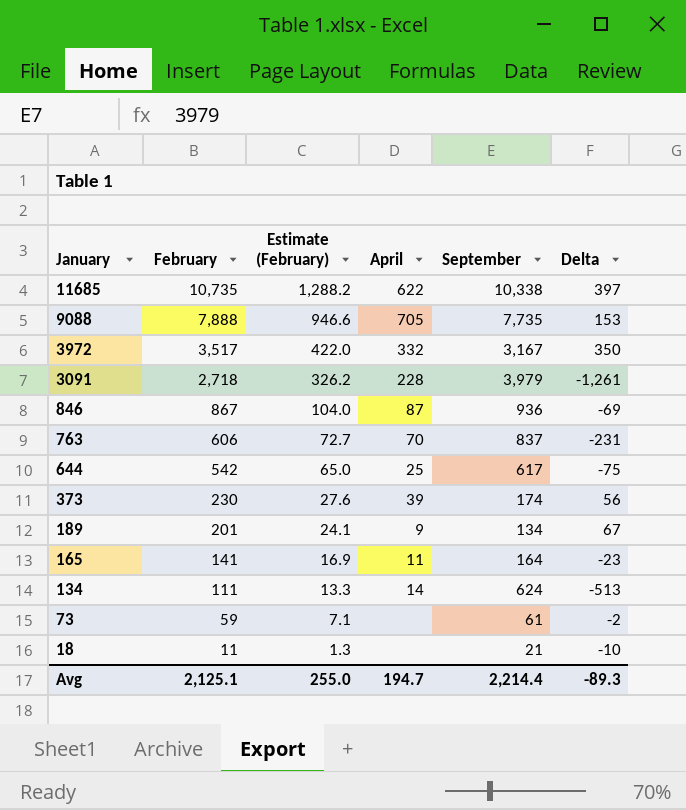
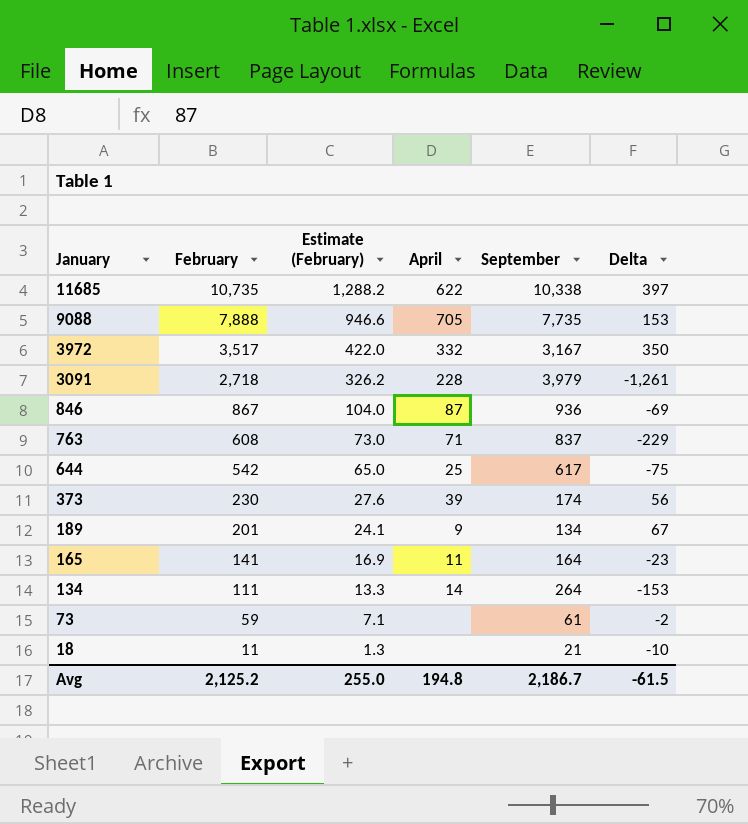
763 | February: 606 -> 608
763 | Estimate (February): 72.7 -> 73.0
763 | April: 70 -> 71
763 | Delta: -231 -> -229
134 | September: 624 -> 264
134 | Delta: -513 -> -153
Avg | February: 2,125.1 -> 2,125.2
Avg | April: 194.7 -> 194.8
Avg | September: 2,214.4 -> 2,186.7
Avg | Delta: -89.3 -> -61.5

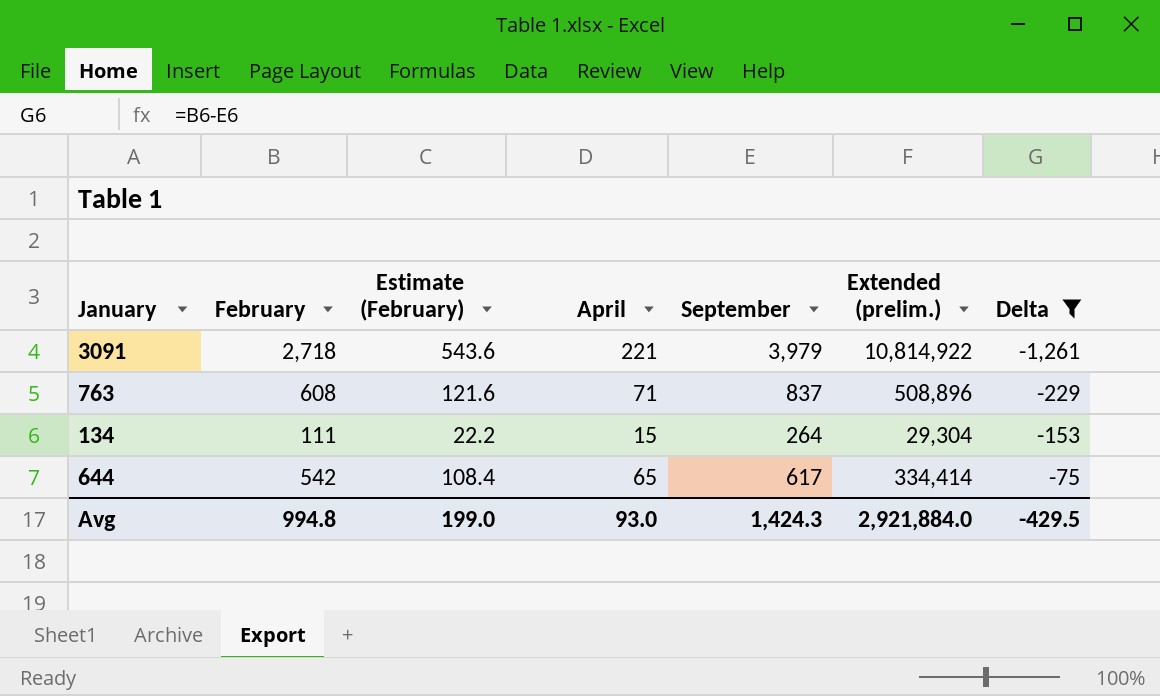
filter: none -> Delta <= -75
row order: January descending -> Delta ascending
column Estimate (February) | formula: [February] * 0.12 -> [February] * 0.2
column Extended (prelim.) | formula: none -> [February] * [September]
3091 | April: 228 -> 221
134 | April: 14 -> 15
644 | April: 25 -> 65
Avg | February: 2,125.2 -> 994.8
Avg | Estimate (February): 255.0 -> 199.0
Avg | April: 194.8 -> 93.0
Avg | September: 2,186.7 -> 1,424.3
Avg | Delta: -61.5 -> -429.5

